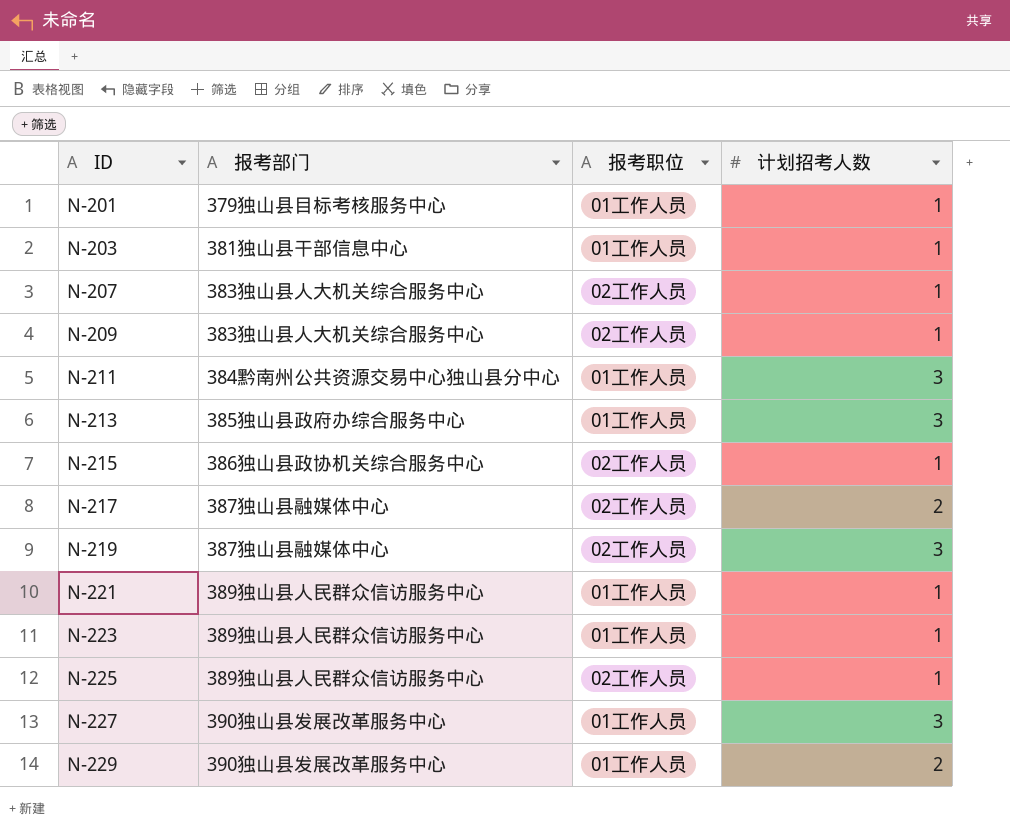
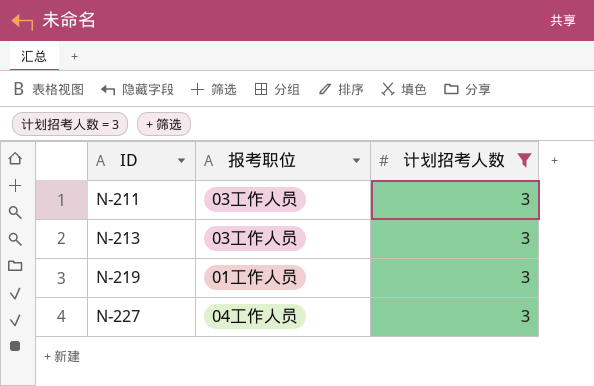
filter: none -> 计划招考人数 = 3
column 报考部门 | position: 2 -> none
N-211 | 报考职位: 01工作人员 -> 03工作人员
N-213 | 报考职位: 01工作人员 -> 03工作人员
N-219 | 报考职位: 02工作人员 -> 01工作人员
N-227 | 报考职位: 01工作人员 -> 04工作人员

